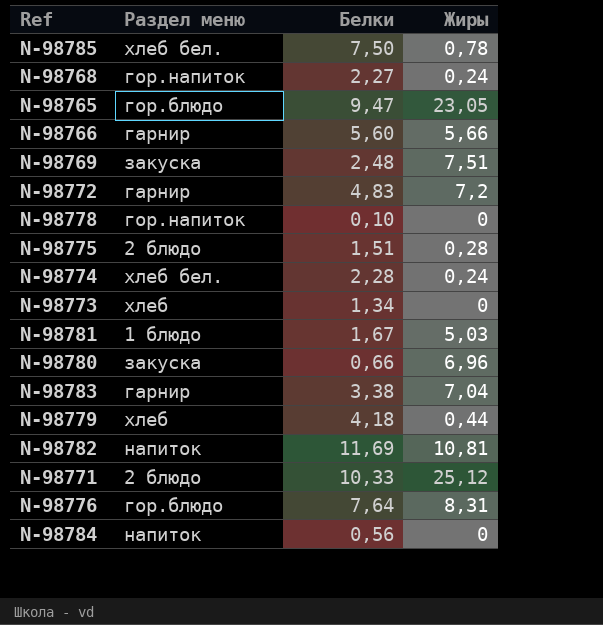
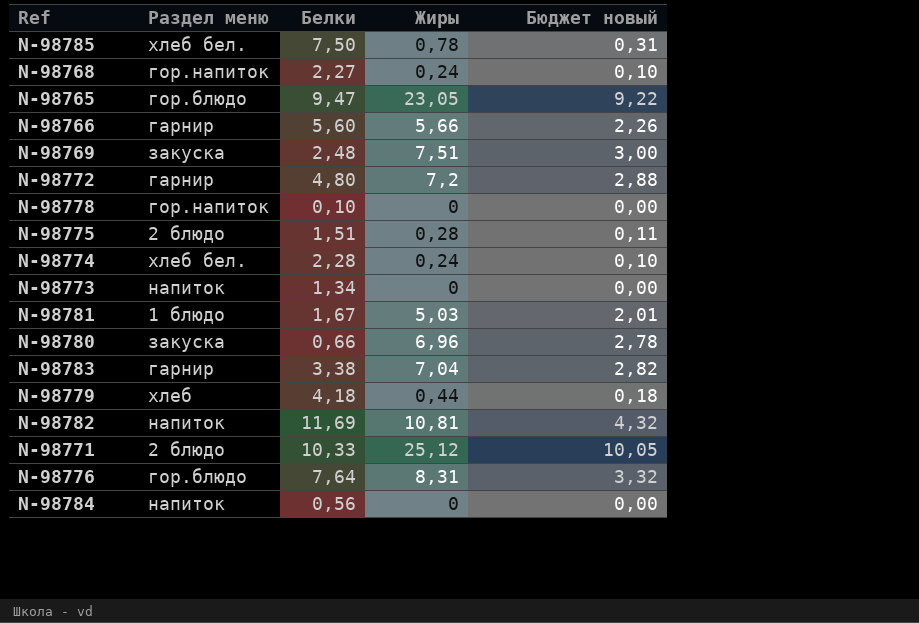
column Бюджет новый | formula: none -> [Жиры] * 0,4
N-98772 | Белки: 4,83 -> 4,80
N-98773 | Раздел меню: хлеб -> напиток

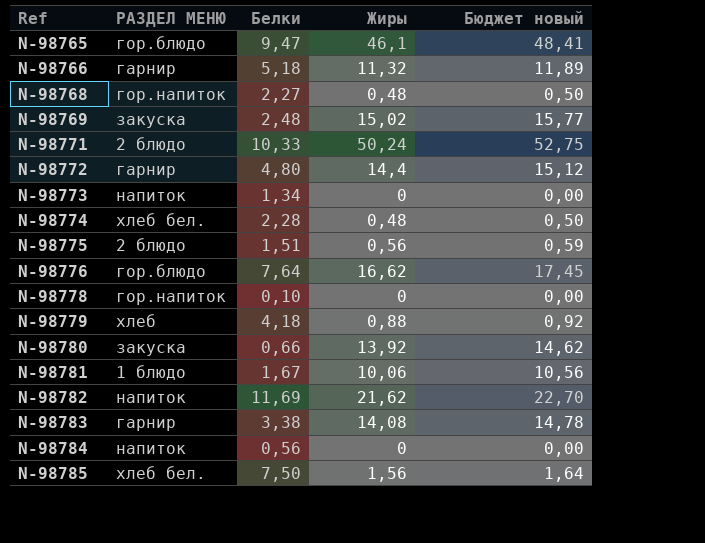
row order: none -> Ref ascending
column name: Раздел меню -> РАЗДЕЛ МЕНЮ
column Бюджет новый | formula: [Жиры] * 0,4 -> [Жиры] * 1,05
N-98765 | Жиры: 23,05 -> 46,1
N-98766 | Белки: 5,60 -> 5,18
N-98766 | Жиры: 5,66 -> 11,32
N-98768 | Жиры: 0,24 -> 0,48
N-98769 | Жиры: 7,51 -> 15,02
N-98771 | Жиры: 25,12 -> 50,24
N-98772 | Жиры: 7,2 -> 14,4
N-98774 | Жиры: 0,24 -> 0,48
N-98775 | Жиры: 0,28 -> 0,56
N-98776 | Жиры: 8,31 -> 16,62
N-98779 | Жиры: 0,44 -> 0,88
N-98780 | Жиры: 6,96 -> 13,92
N-98781 | Жиры: 5,03 -> 10,06
N-98782 | Жиры: 10,81 -> 21,62
N-98783 | Жиры: 7,04 -> 14,08
N-98785 | Жиры: 0,78 -> 1,56

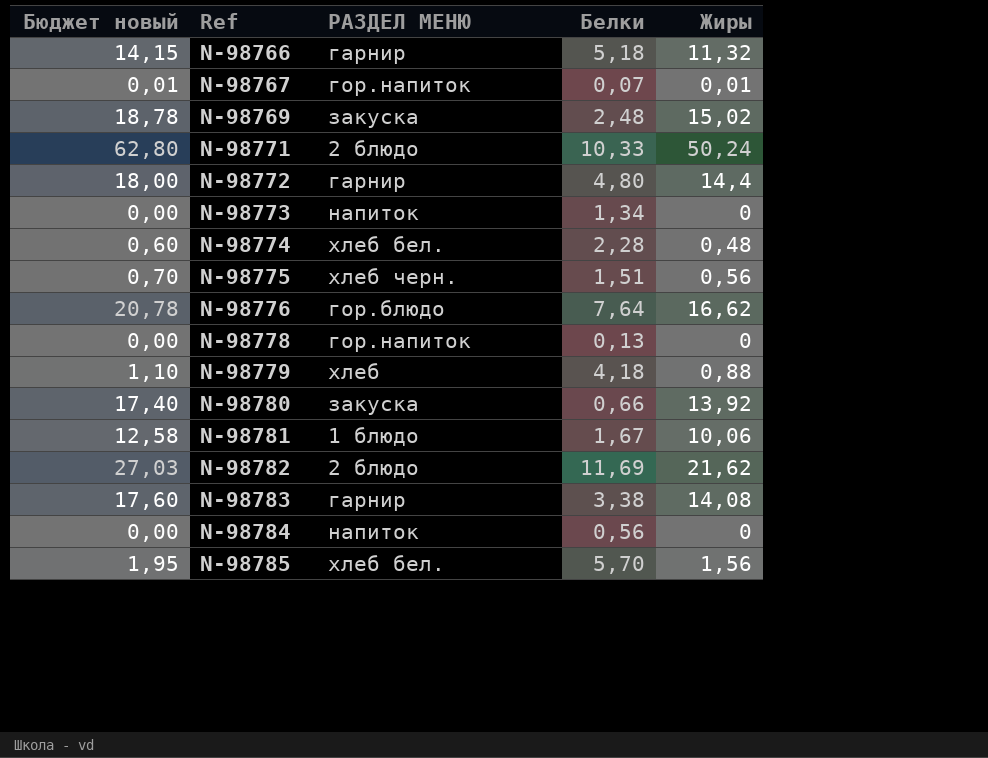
column Бюджет новый | formula: [Жиры] * 1,05 -> [Жиры] * 1,25
column Бюджет новый | position: 5 -> 1
row N-98765: гор.блюдо | 9,47 | 46,1 | 48,41 -> none
row N-98768: гор.напиток | 2,27 | 0,48 | 0,50 -> none
row N-98767: none -> 0,01 | гор.напиток | 0,07 | 0,01
N-98775 | РАЗДЕЛ МЕНЮ: 2 блюдо -> хлеб черн.
N-98778 | Белки: 0,10 -> 0,13
N-98782 | РАЗДЕЛ МЕНЮ: напиток -> 2 блюдо
N-98785 | Белки: 7,50 -> 5,70

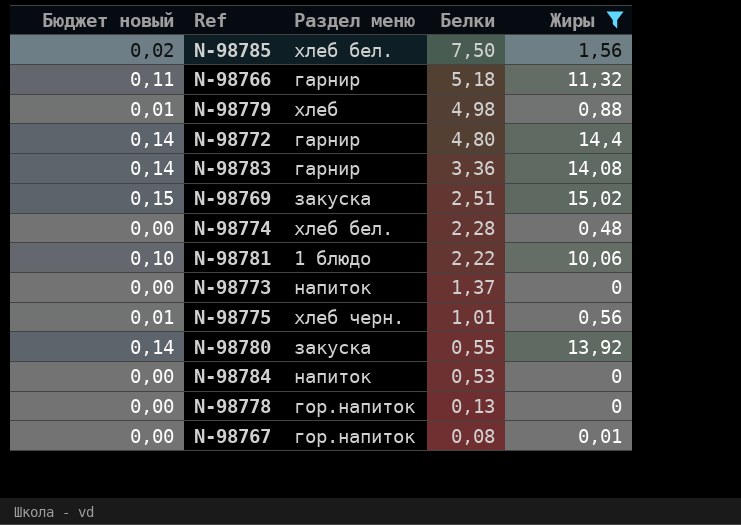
filter: none -> Жиры <= 15,02
row order: Ref ascending -> Белки descending
column Бюджет новый | formula: [Жиры] * 1,25 -> [Жиры] * 0,01
column name: РАЗДЕЛ МЕНЮ -> Раздел меню
N-98785 | Белки: 5,70 -> 7,50
N-98779 | Белки: 4,18 -> 4,98
N-98783 | Белки: 3,38 -> 3,36
N-98769 | Белки: 2,48 -> 2,51
N-98781 | Белки: 1,67 -> 2,22
N-98773 | Белки: 1,34 -> 1,37
N-98775 | Белки: 1,51 -> 1,01
N-98780 | Белки: 0,66 -> 0,55
N-98784 | Белки: 0,56 -> 0,53
N-98767 | Белки: 0,07 -> 0,08

